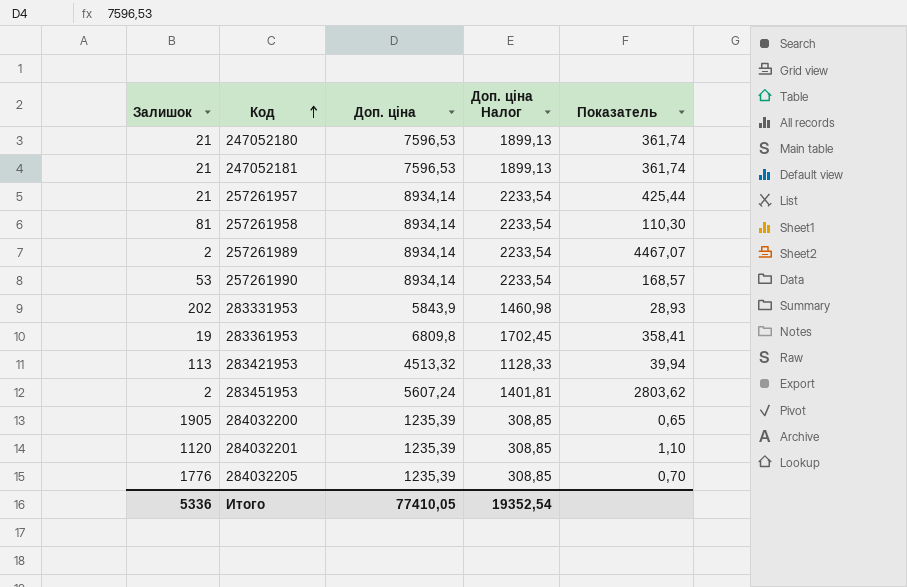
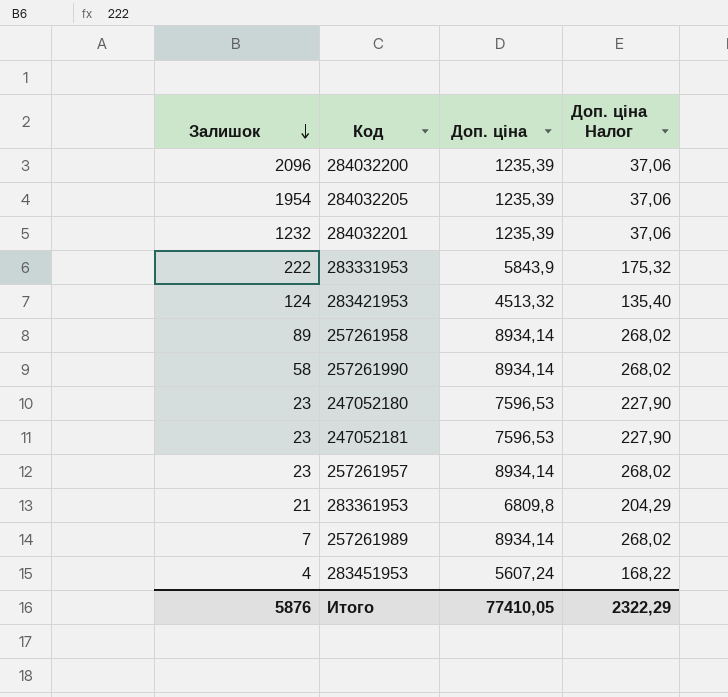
row order: Код ascending -> Залишок descending
column Показатель | formula: [Доп. ціна] / [Залишок] -> none
column Доп. ціна Налог | formula: [Доп. ціна] * 0,25 -> [Доп. ціна] * 0,03
284032200 | Залишок: 1905 -> 2096
284032205 | Залишок: 1776 -> 1954
284032201 | Залишок: 1120 -> 1232
283331953 | Залишок: 202 -> 222
283421953 | Залишок: 113 -> 124
257261958 | Залишок: 81 -> 89
257261990 | Залишок: 53 -> 58
247052180 | Залишок: 21 -> 23
247052181 | Залишок: 21 -> 23
257261957 | Залишок: 21 -> 23
283361953 | Залишок: 19 -> 21
257261989 | Залишок: 2 -> 7
283451953 | Залишок: 2 -> 4
Итого | Залишок: 5336 -> 5876
Итого | Доп. ціна Налог: 19352,54 -> 2322,29

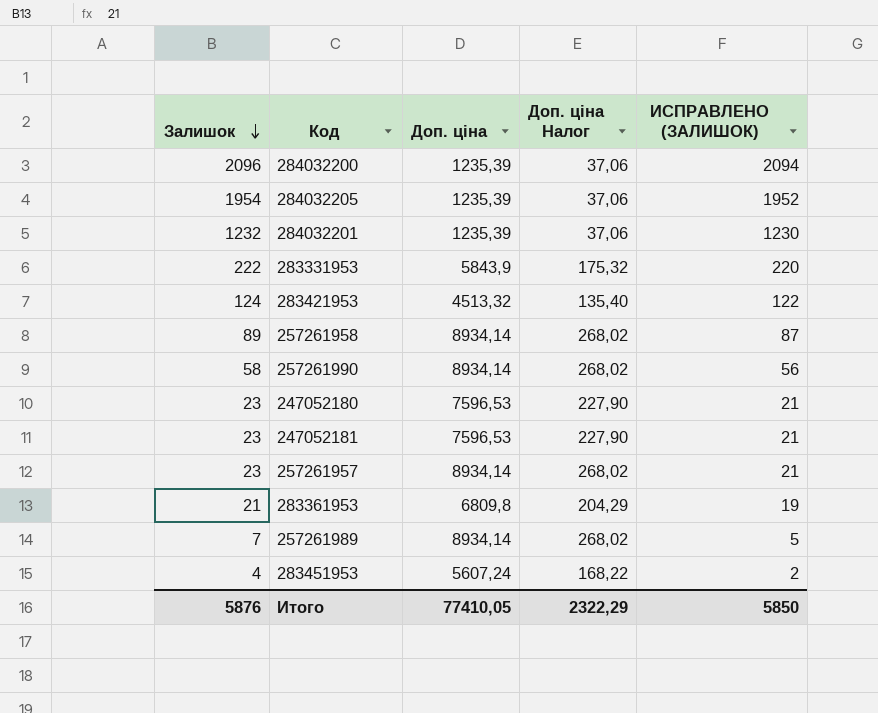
column ИСПРАВЛЕНО (ЗАЛИШОК) | formula: none -> [Залишок] - 2

